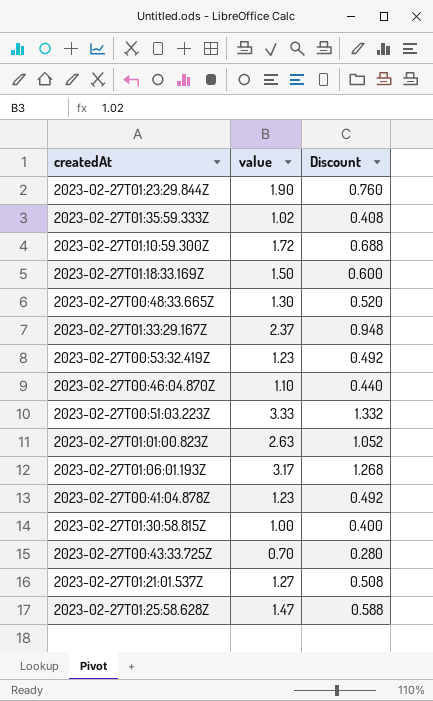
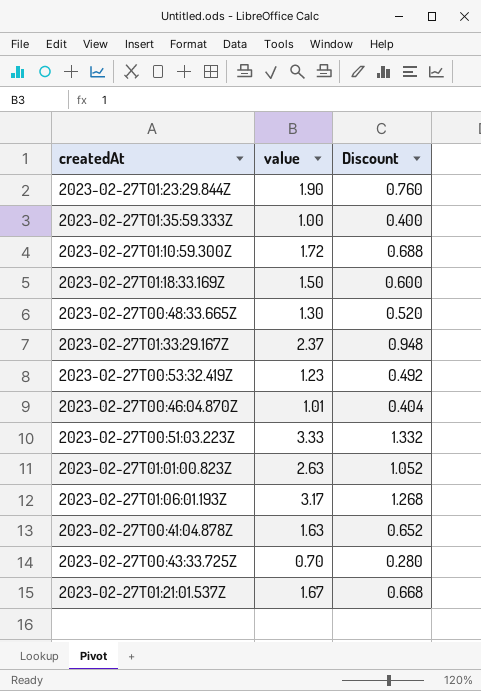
row 2023-02-27T01:30:58.815Z: 1.00 | 0.400 -> none
row 2023-02-27T01:25:58.628Z: 1.47 | 0.588 -> none
2023-02-27T01:35:59.333Z | value: 1.02 -> 1.00
2023-02-27T01:35:59.333Z | Discount: 0.408 -> 0.400
2023-02-27T00:46:04.870Z | value: 1.10 -> 1.01
2023-02-27T00:46:04.870Z | Discount: 0.440 -> 0.404
2023-02-27T00:41:04.878Z | value: 1.23 -> 1.63
2023-02-27T00:41:04.878Z | Discount: 0.492 -> 0.652
2023-02-27T01:21:01.537Z | value: 1.27 -> 1.67
2023-02-27T01:21:01.537Z | Discount: 0.508 -> 0.668

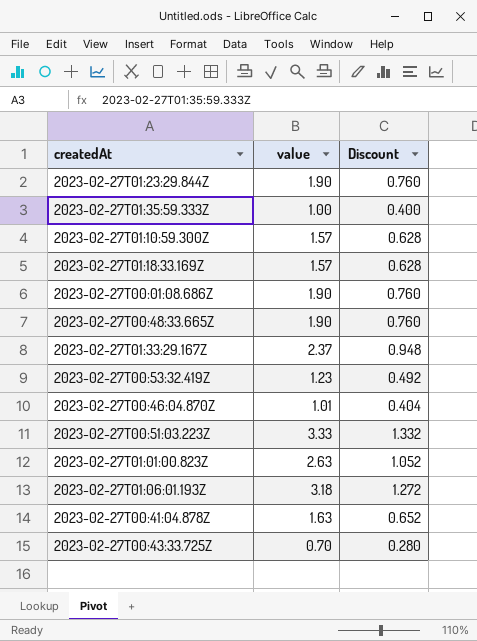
row 2023-02-27T01:21:01.537Z: 1.67 | 0.668 -> none
2023-02-27T01:10:59.300Z | value: 1.72 -> 1.57
2023-02-27T01:10:59.300Z | Discount: 0.688 -> 0.628
2023-02-27T01:18:33.169Z | value: 1.50 -> 1.57
2023-02-27T01:18:33.169Z | Discount: 0.600 -> 0.628
row 2023-02-27T00:01:08.686Z: none -> 1.90 | 0.760
2023-02-27T00:48:33.665Z | value: 1.30 -> 1.90
2023-02-27T00:48:33.665Z | Discount: 0.520 -> 0.760
2023-02-27T01:06:01.193Z | value: 3.17 -> 3.18
2023-02-27T01:06:01.193Z | Discount: 1.268 -> 1.272

